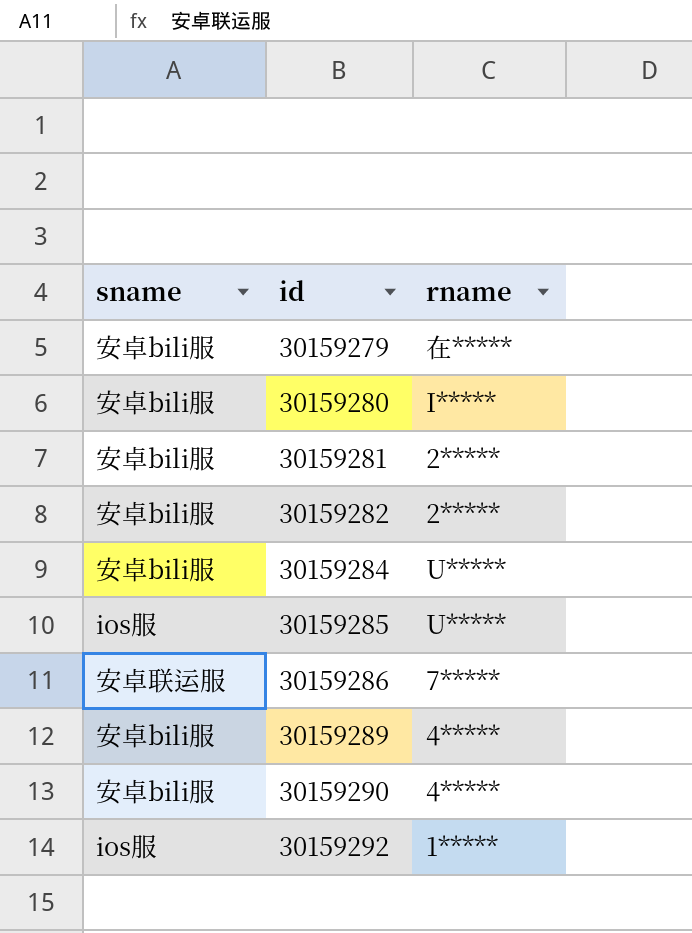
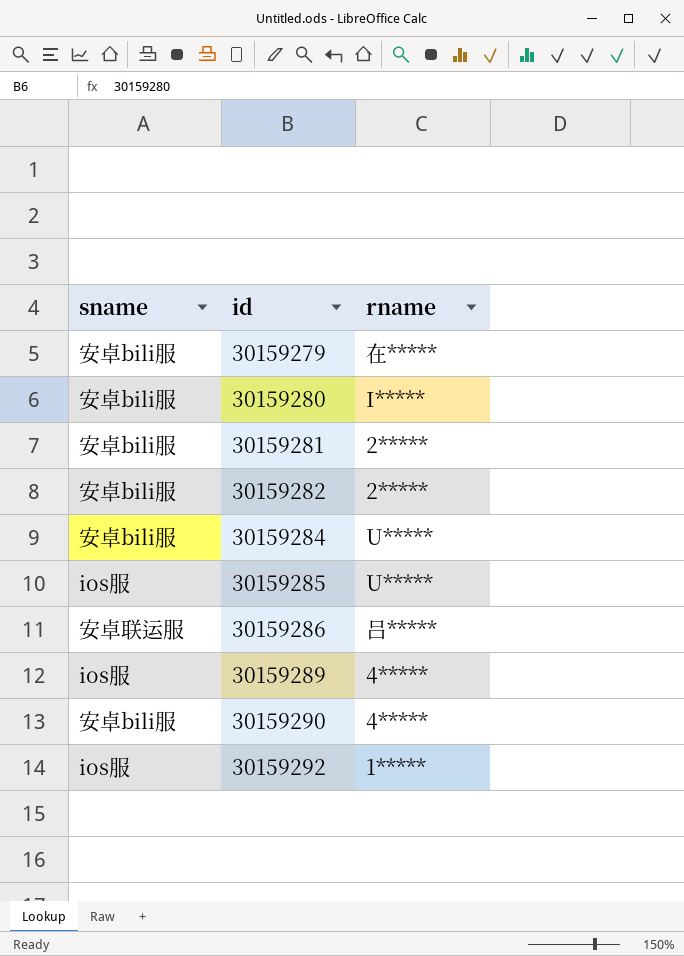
30159286 | rname: 7***** -> 吕*****
30159289 | sname: 安卓bili服 -> ios服

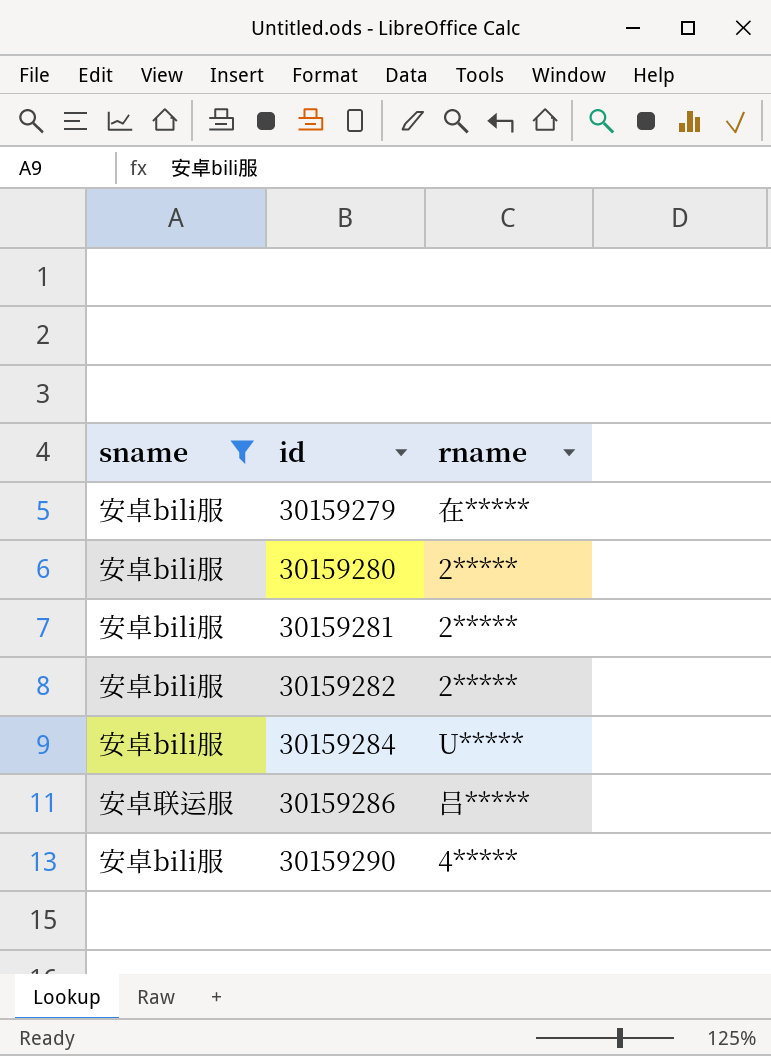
filter: none -> sname != ios服
30159280 | rname: I***** -> 2*****

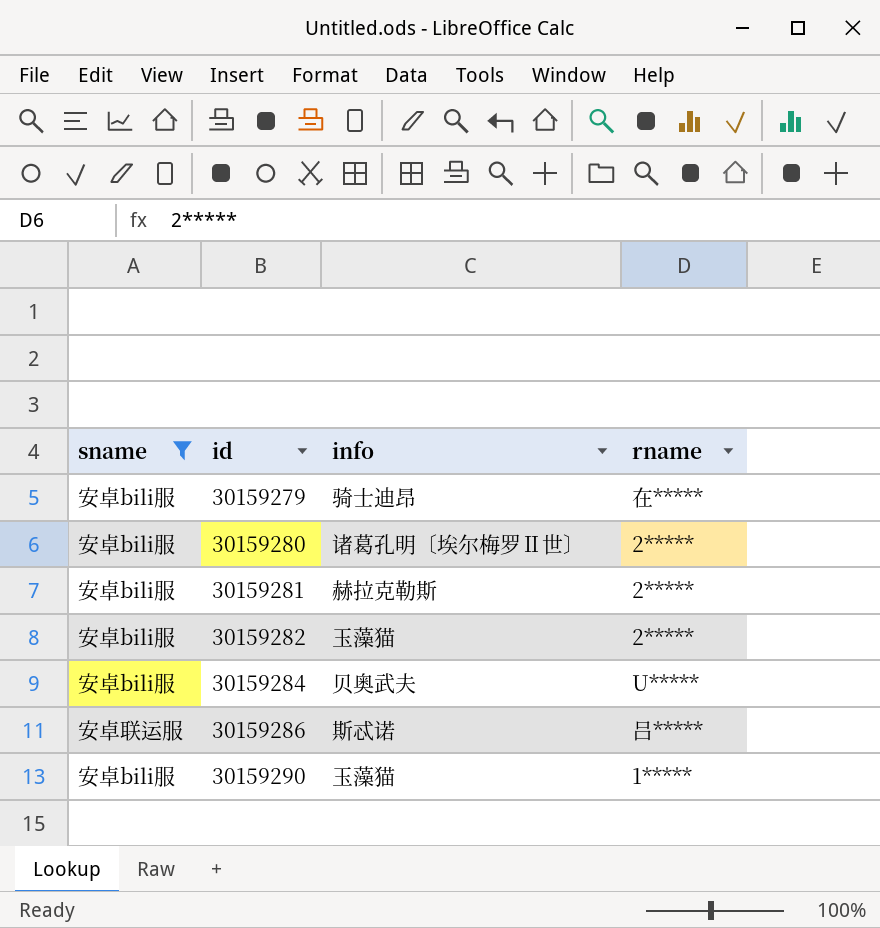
column info | position: none -> 3
30159290 | rname: 4***** -> 1*****

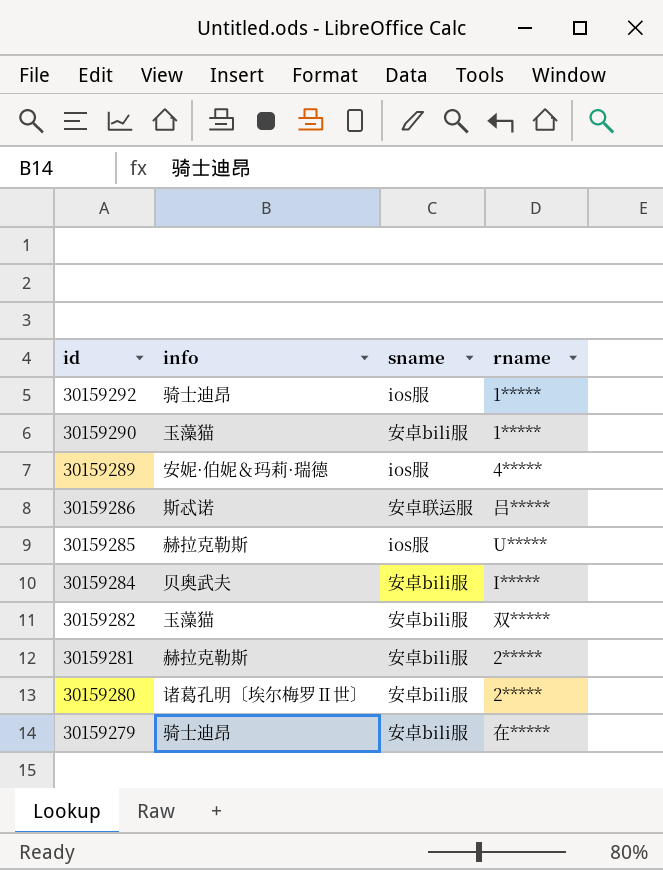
filter: sname != ios服 -> none
row order: id ascending -> id descending
column sname | position: 1 -> 3
30159284 | rname: U***** -> I*****
30159282 | rname: 2***** -> 双*****

